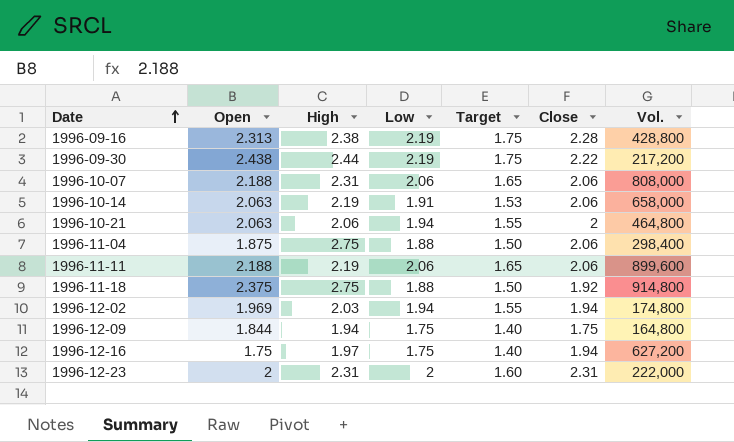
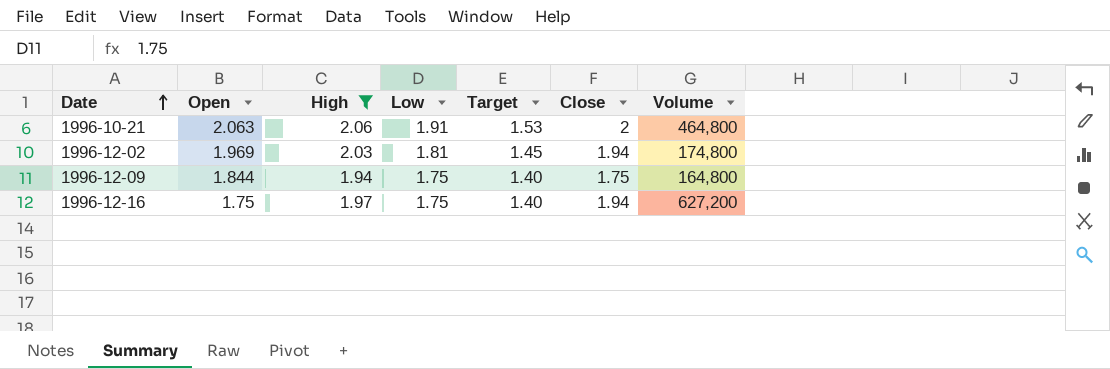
filter: none -> High <= 2.06
column name: Vol. -> Volume
1996-10-21 | Low: 1.94 -> 1.91
1996-10-21 | Target: 1.55 -> 1.53
1996-12-02 | Low: 1.94 -> 1.81
1996-12-02 | Target: 1.55 -> 1.45

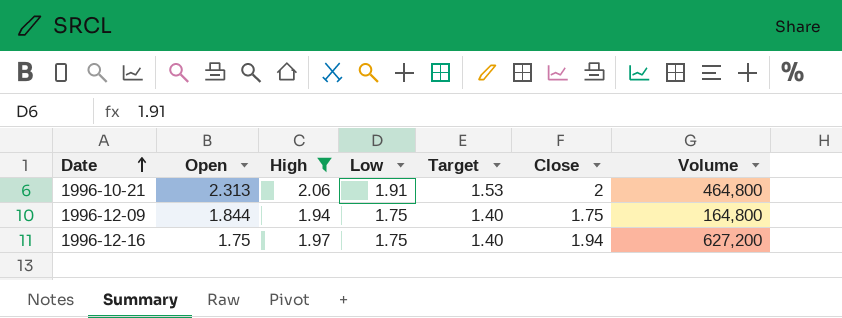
row 1996-12-02: 1.969 | 2.03 | 1.81 | 1.45 | 1.94 | 174,800 -> none
1996-10-21 | Open: 2.063 -> 2.313

